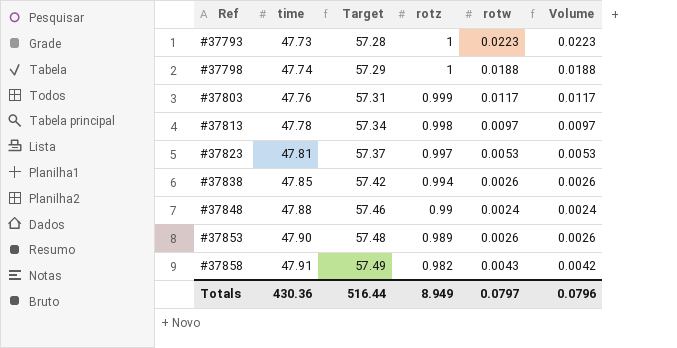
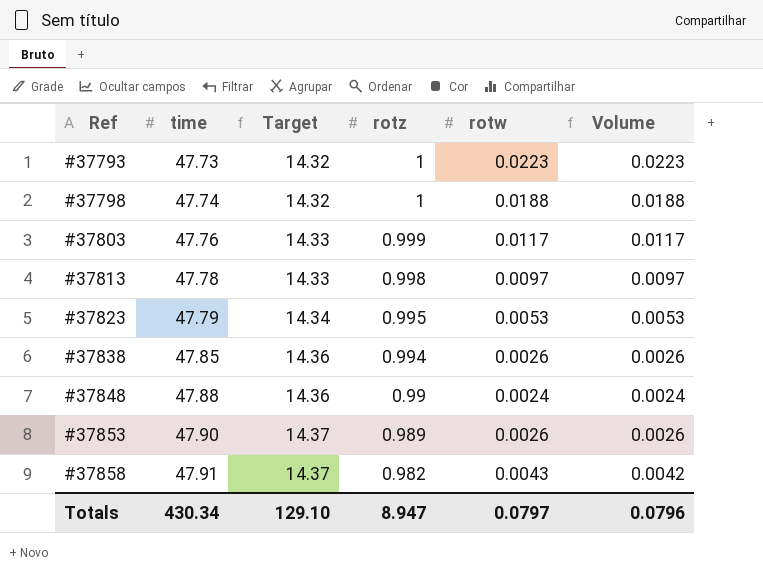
column Target | formula: [time] * 1.2 -> [time] * 0.3
#37823 | time: 47.81 -> 47.79
#37823 | rotz: 0.997 -> 0.995
Totals | time: 430.36 -> 430.34
Totals | Target: 516.44 -> 129.10
Totals | rotz: 8.949 -> 8.947

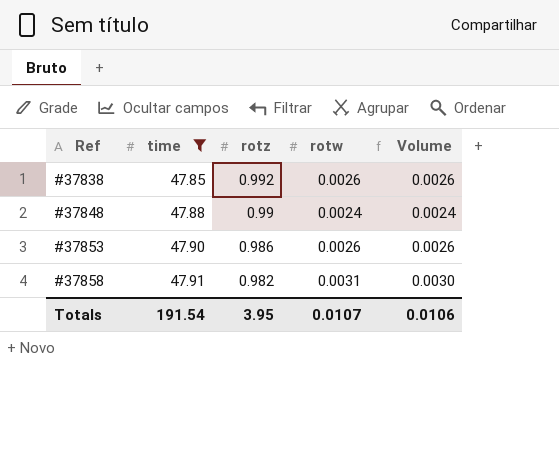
filter: none -> time >= 47.85
column Target | formula: [time] * 0.3 -> none
#37838 | rotz: 0.994 -> 0.992
#37853 | rotz: 0.989 -> 0.986
#37858 | rotw: 0.0043 -> 0.0031
#37858 | Volume: 0.0042 -> 0.0030
Totals | time: 430.34 -> 191.54
Totals | rotz: 8.947 -> 3.95
Totals | rotw: 0.0797 -> 0.0107
Totals | Volume: 0.0796 -> 0.0106

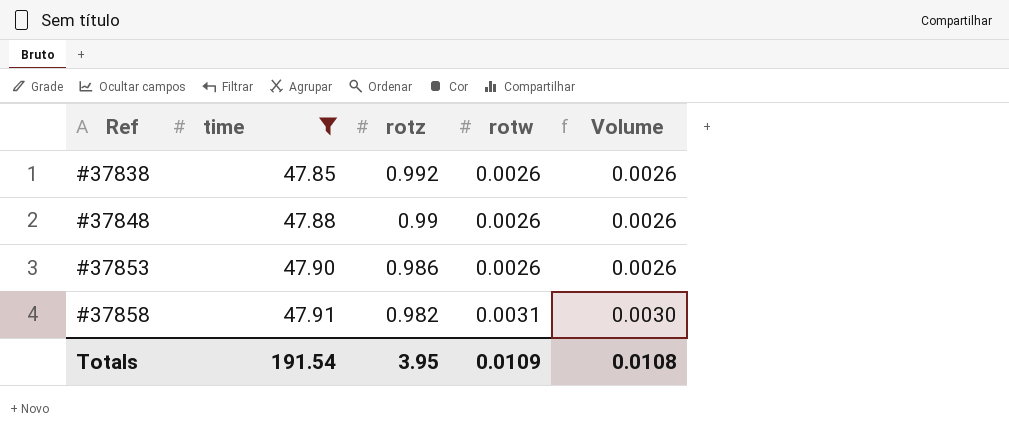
#37848 | rotw: 0.0024 -> 0.0026
#37848 | Volume: 0.0024 -> 0.0026
Totals | rotw: 0.0107 -> 0.0109
Totals | Volume: 0.0106 -> 0.0108

